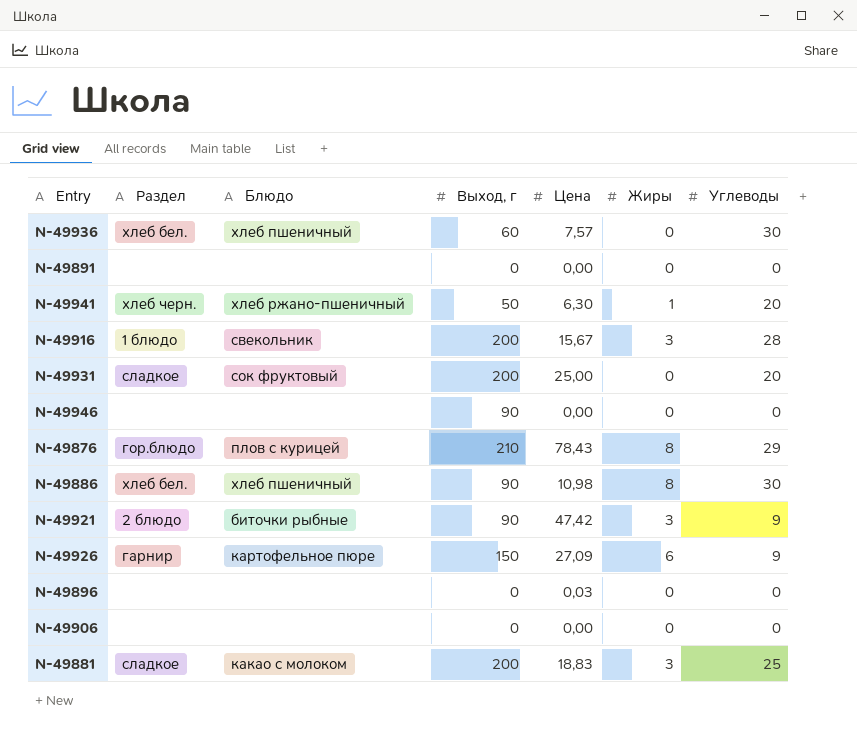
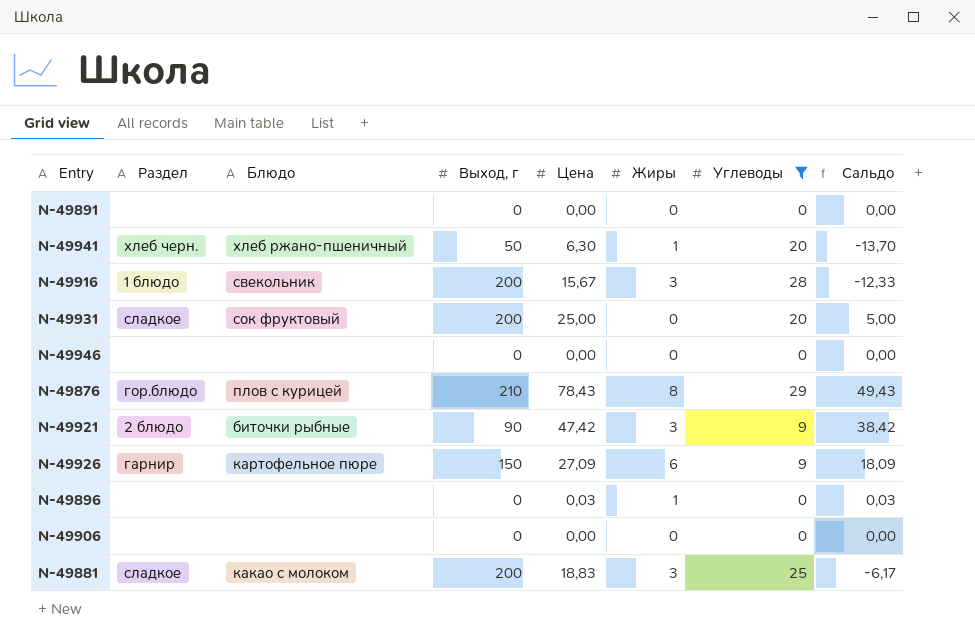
filter: none -> Углеводы != 30
column Сальдо | formula: none -> [Цена] - [Углеводы]
N-49946 | Выход, г: 90 -> 0
N-49896 | Жиры: 0 -> 1

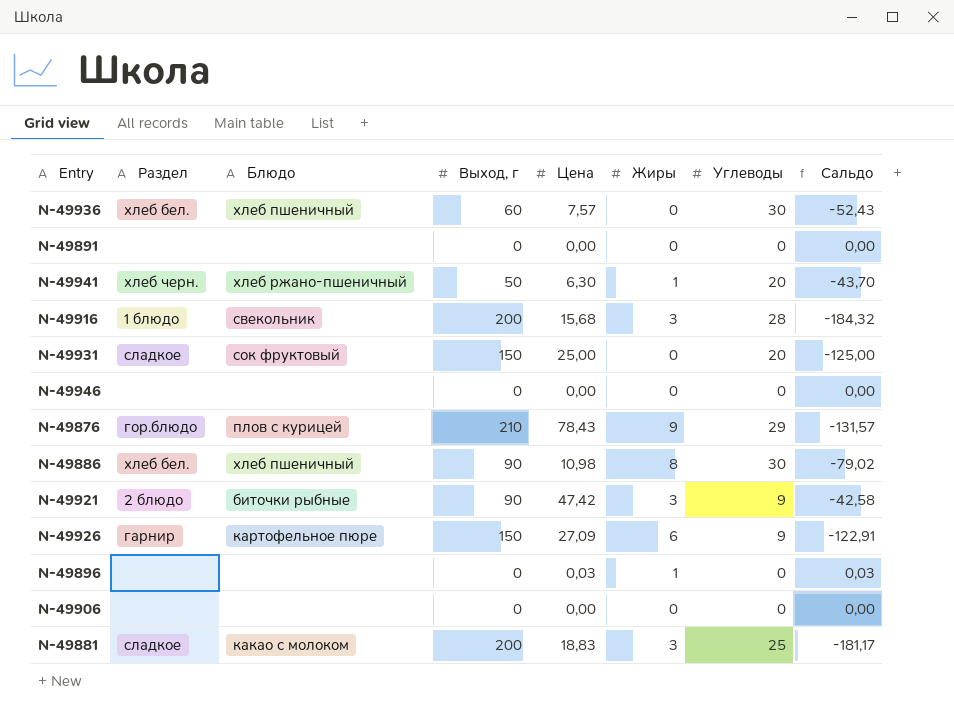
filter: Углеводы != 30 -> none
column Сальдо | formula: [Цена] - [Углеводы] -> [Цена] - [Выход, г]
N-49916 | Цена: 15,67 -> 15,68
N-49931 | Выход, г: 200 -> 150
N-49876 | Жиры: 8 -> 9

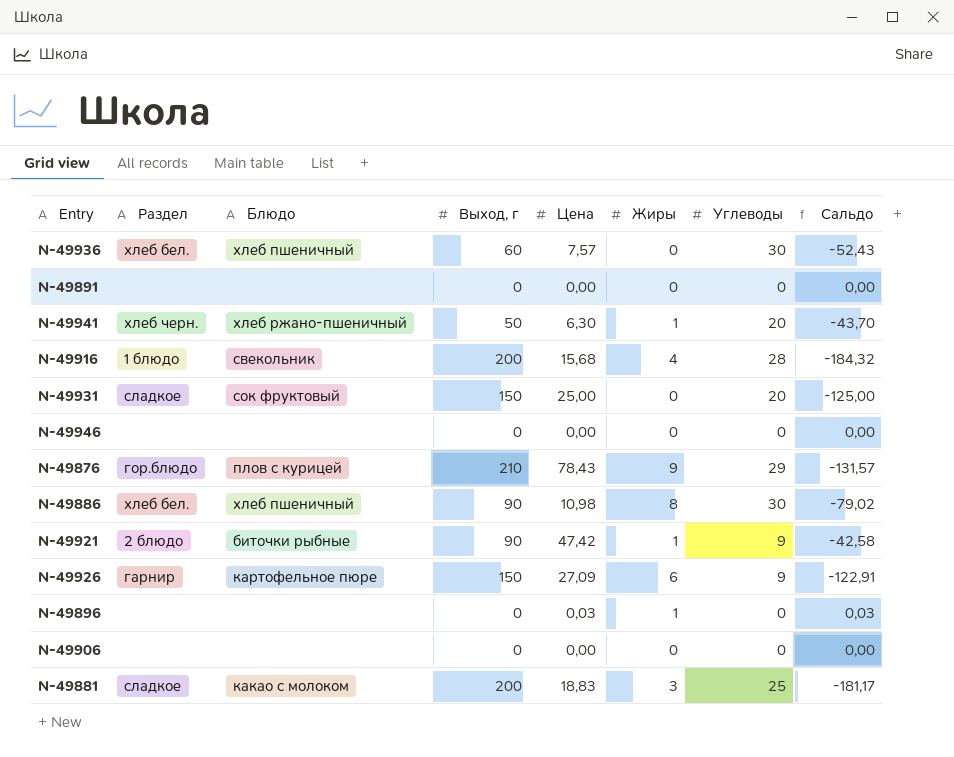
N-49916 | Жиры: 3 -> 4
N-49921 | Жиры: 3 -> 1

